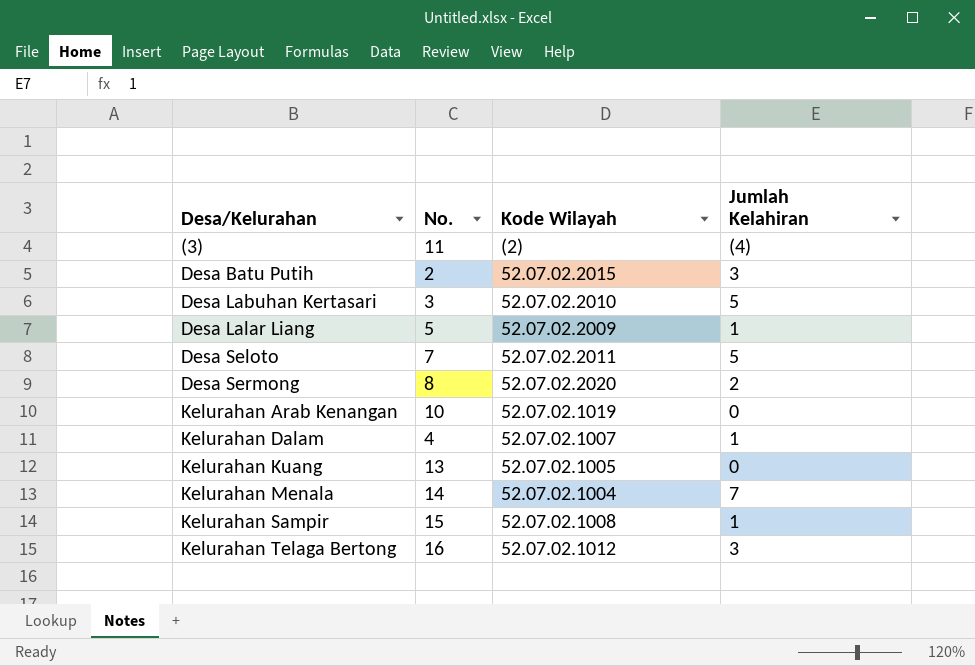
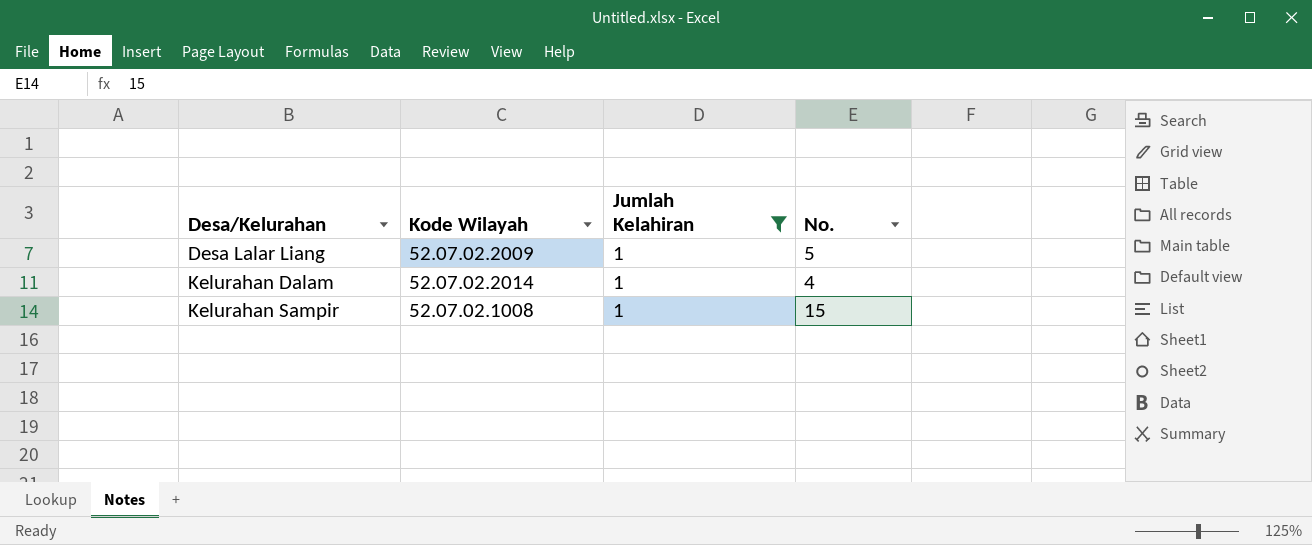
filter: none -> Jumlah Kelahiran = 1
column No. | position: 2 -> 4
Kelurahan Dalam | Kode Wilayah: 52.07.02.1007 -> 52.07.02.2014

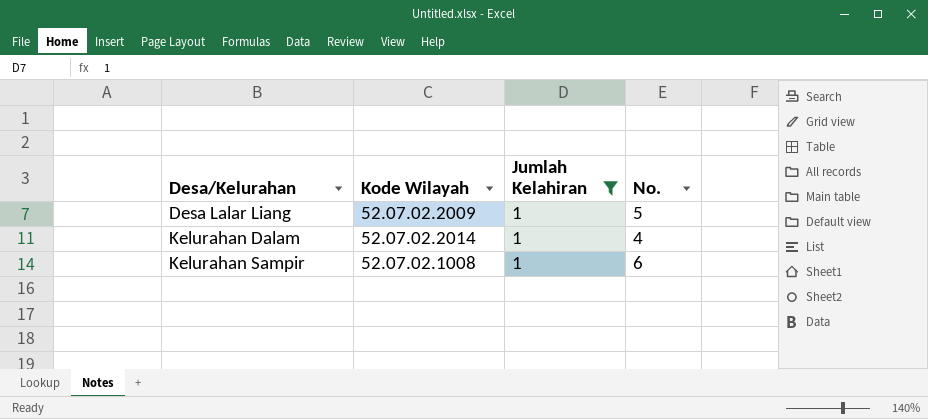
Kelurahan Sampir | No.: 15 -> 6

